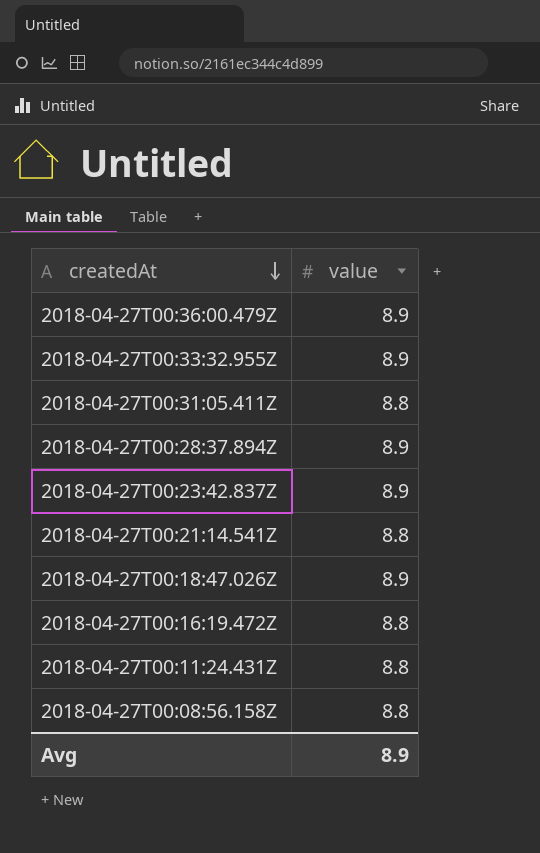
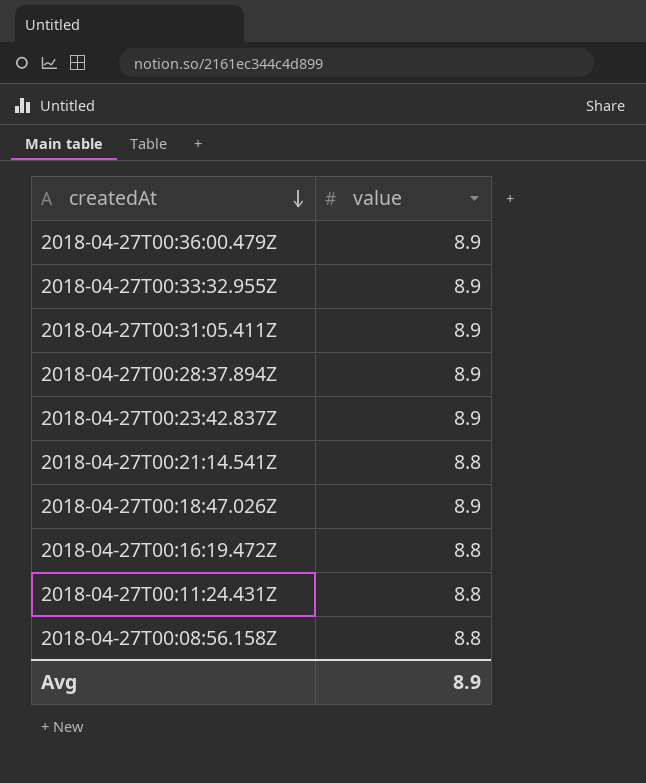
2018-04-27T00:31:05.411Z | value: 8.8 -> 8.9

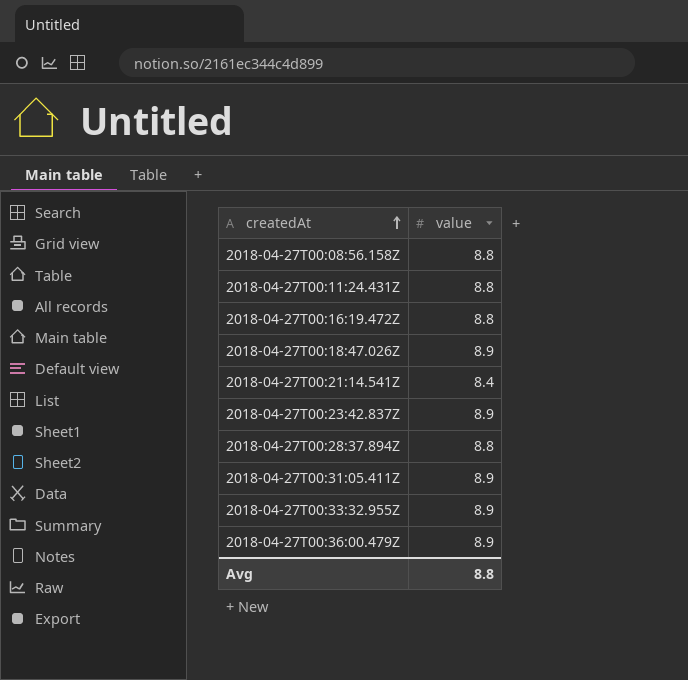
row order: createdAt descending -> createdAt ascending
2018-04-27T00:21:14.541Z | value: 8.8 -> 8.4
2018-04-27T00:28:37.894Z | value: 8.9 -> 8.8
Avg | value: 8.9 -> 8.8

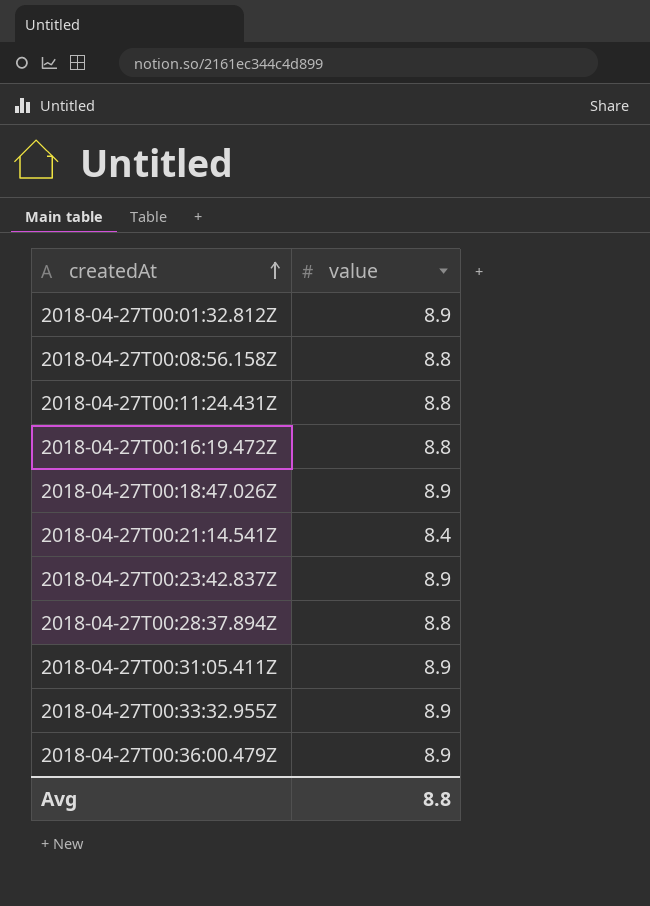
row 2018-04-27T00:01:32.812Z: none -> 8.9

